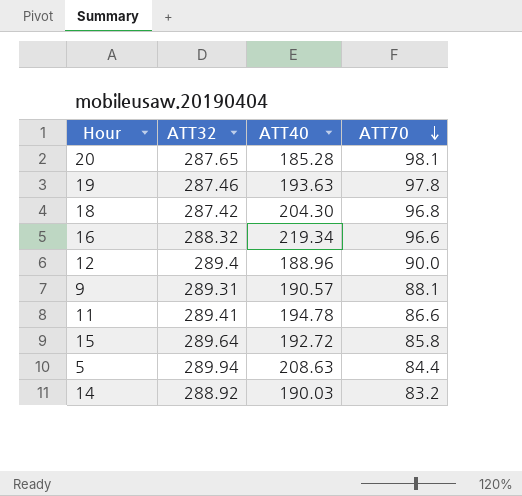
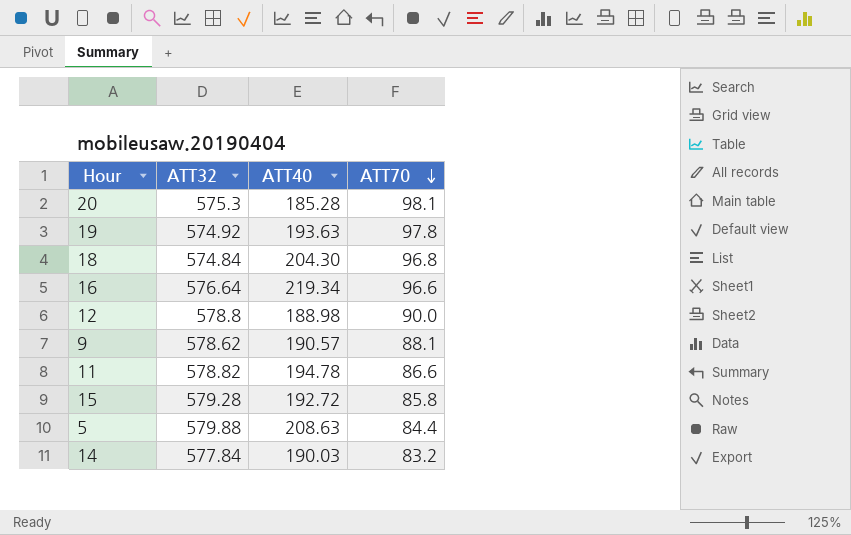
20 | ATT32: 287.65 -> 575.3
19 | ATT32: 287.46 -> 574.92
18 | ATT32: 287.42 -> 574.84
16 | ATT32: 288.32 -> 576.64
12 | ATT32: 289.4 -> 578.8
12 | ATT40: 188.96 -> 188.98
9 | ATT32: 289.31 -> 578.62
11 | ATT32: 289.41 -> 578.82
15 | ATT32: 289.64 -> 579.28
5 | ATT32: 289.94 -> 579.88
14 | ATT32: 288.92 -> 577.84

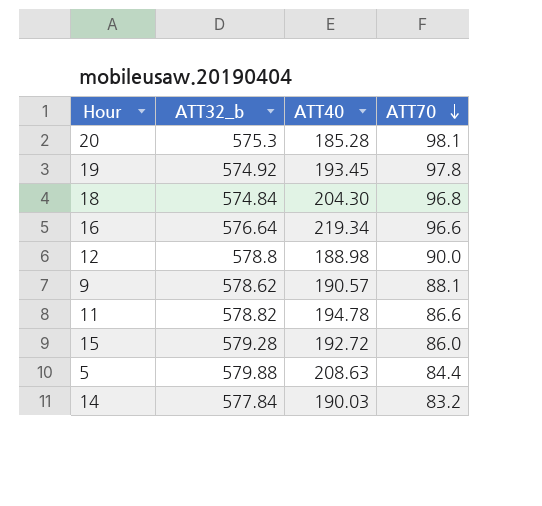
column name: ATT32 -> ATT32_b
19 | ATT40: 193.63 -> 193.45
15 | ATT70: 85.8 -> 86.0

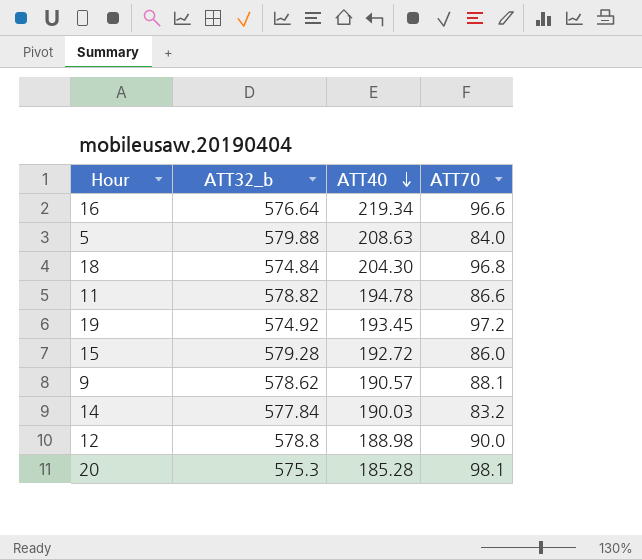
row order: ATT70 descending -> ATT40 descending
5 | ATT70: 84.4 -> 84.0
19 | ATT70: 97.8 -> 97.2

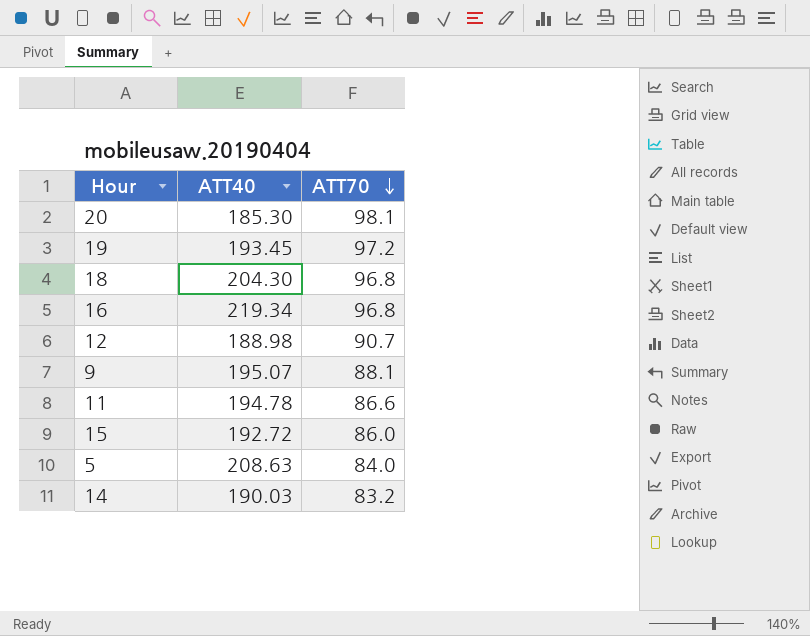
row order: ATT40 descending -> ATT70 descending
column ATT32_b | position: 2 -> none
20 | ATT40: 185.28 -> 185.30
16 | ATT70: 96.6 -> 96.8
12 | ATT70: 90.0 -> 90.7
9 | ATT40: 190.57 -> 195.07

